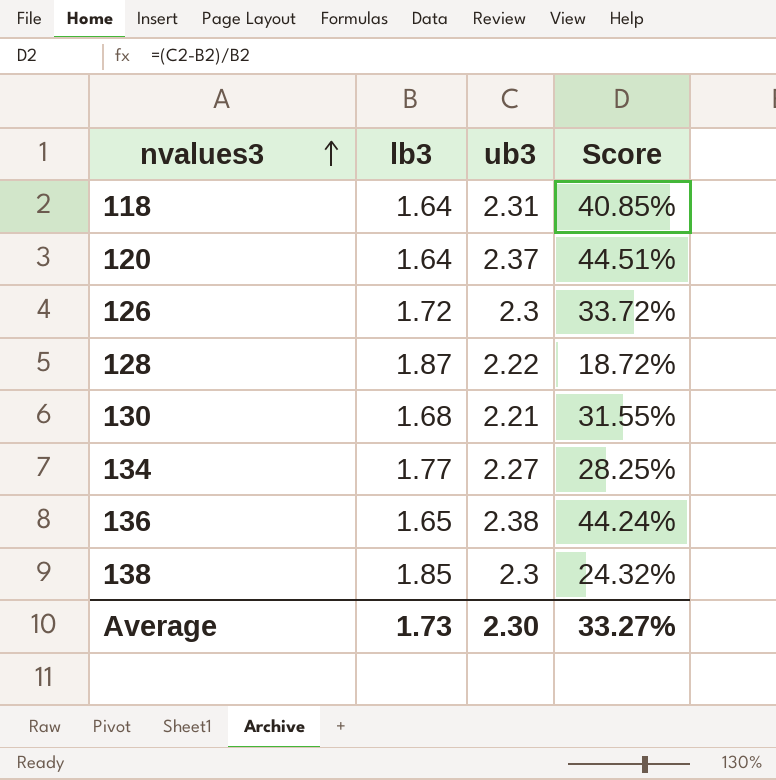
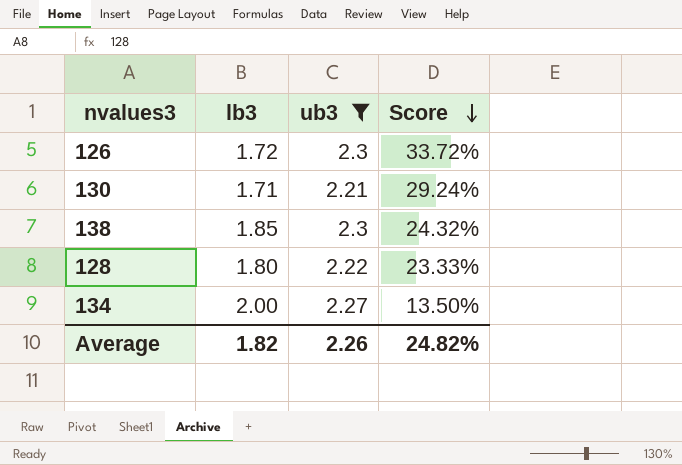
filter: none -> ub3 <= 2.3
row order: nvalues3 ascending -> Score descending
130 | lb3: 1.68 -> 1.71
130 | Score: 31.55% -> 29.24%
128 | lb3: 1.87 -> 1.80
128 | Score: 18.72% -> 23.33%
134 | lb3: 1.77 -> 2.00
134 | Score: 28.25% -> 13.50%
Average | lb3: 1.73 -> 1.82
Average | ub3: 2.30 -> 2.26
Average | Score: 33.27% -> 24.82%

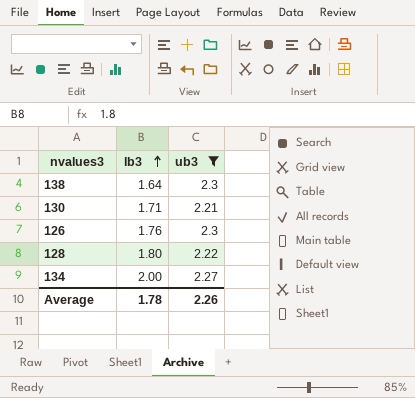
row order: Score descending -> lb3 ascending
column Score | formula: ([ub3] - [lb3]) / [lb3] -> none
138 | lb3: 1.85 -> 1.64
126 | lb3: 1.72 -> 1.76
Average | lb3: 1.82 -> 1.78

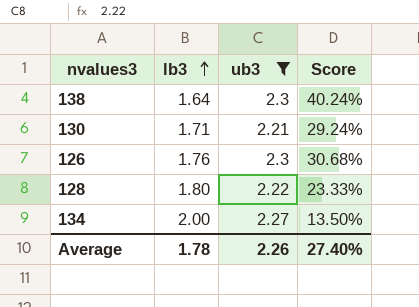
column Score | formula: none -> ([ub3] - [lb3]) / [lb3]

